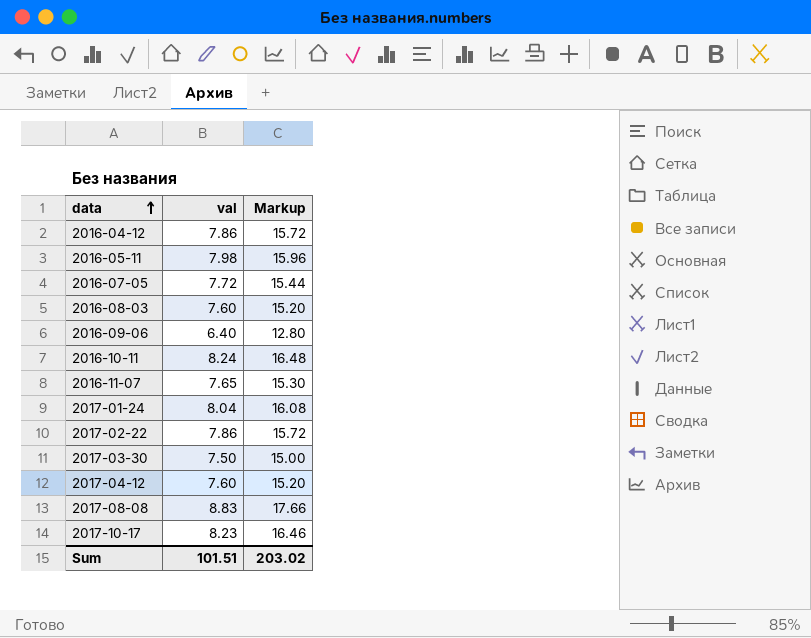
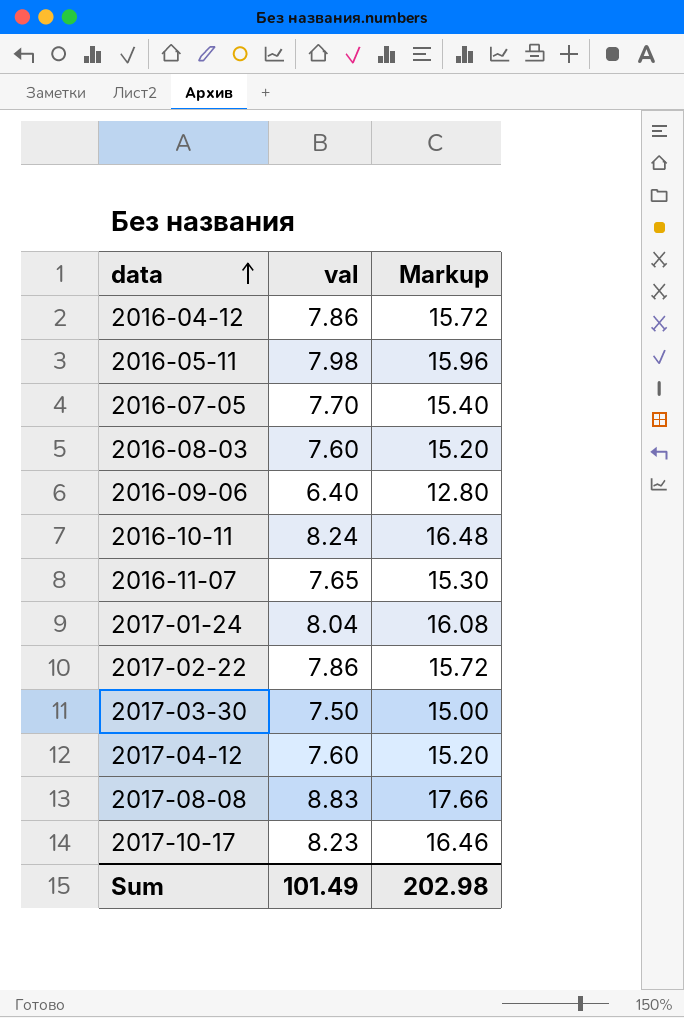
2016-07-05 | val: 7.72 -> 7.70
2016-07-05 | Markup: 15.44 -> 15.40
Sum | val: 101.51 -> 101.49
Sum | Markup: 203.02 -> 202.98

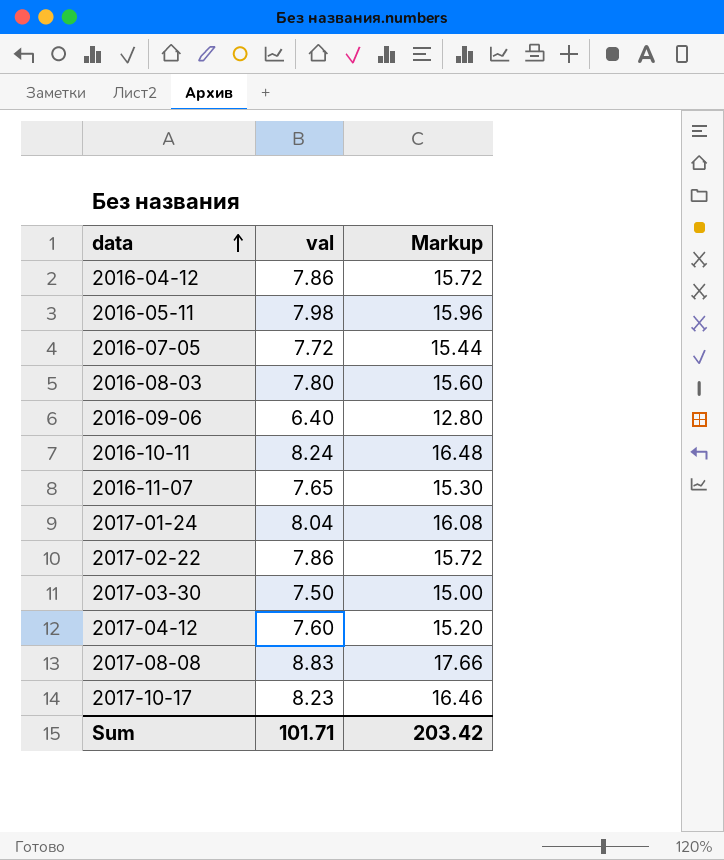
2016-07-05 | val: 7.70 -> 7.72
2016-07-05 | Markup: 15.40 -> 15.44
2016-08-03 | val: 7.60 -> 7.80
2016-08-03 | Markup: 15.20 -> 15.60
Sum | val: 101.49 -> 101.71
Sum | Markup: 202.98 -> 203.42

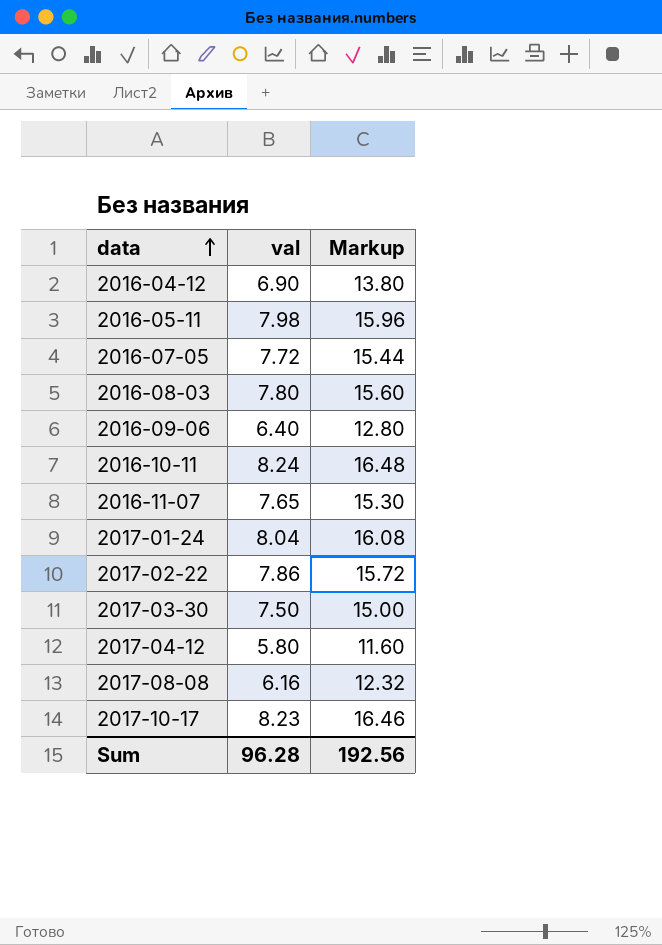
2016-04-12 | val: 7.86 -> 6.90
2016-04-12 | Markup: 15.72 -> 13.80
2017-04-12 | val: 7.60 -> 5.80
2017-04-12 | Markup: 15.20 -> 11.60
2017-08-08 | val: 8.83 -> 6.16
2017-08-08 | Markup: 17.66 -> 12.32
Sum | val: 101.71 -> 96.28
Sum | Markup: 203.42 -> 192.56

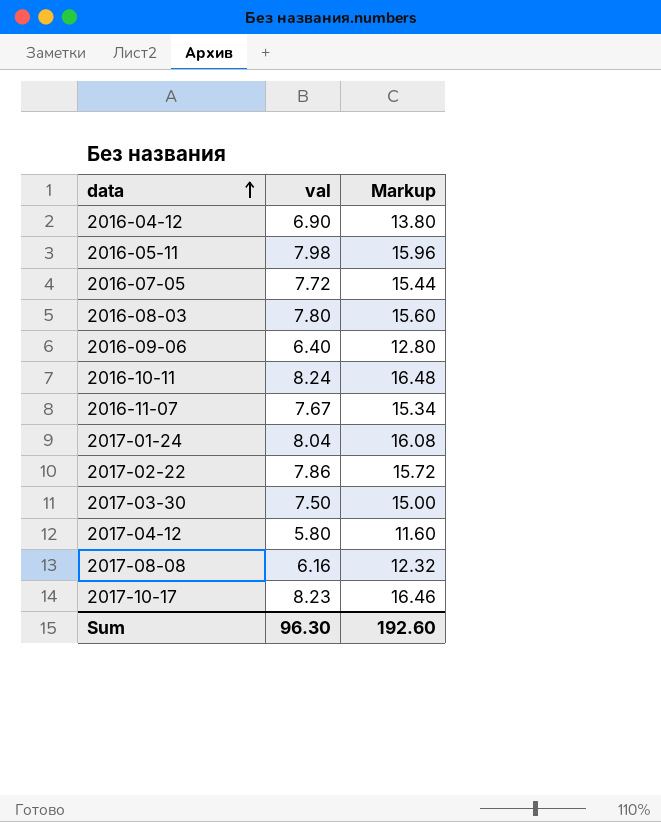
2016-11-07 | val: 7.65 -> 7.67
2016-11-07 | Markup: 15.30 -> 15.34
Sum | val: 96.28 -> 96.30
Sum | Markup: 192.56 -> 192.60

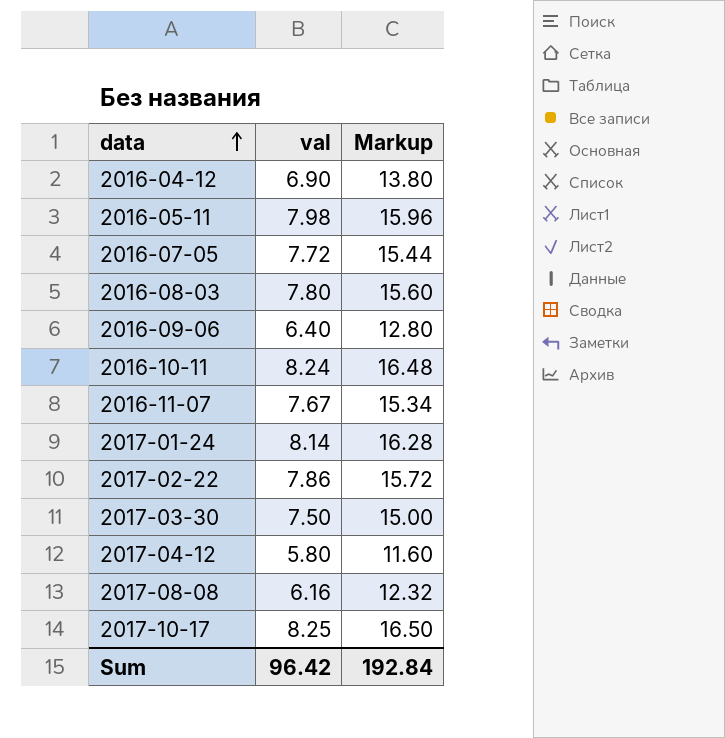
2017-01-24 | val: 8.04 -> 8.14
2017-01-24 | Markup: 16.08 -> 16.28
2017-10-17 | val: 8.23 -> 8.25
2017-10-17 | Markup: 16.46 -> 16.50
Sum | val: 96.30 -> 96.42
Sum | Markup: 192.60 -> 192.84

